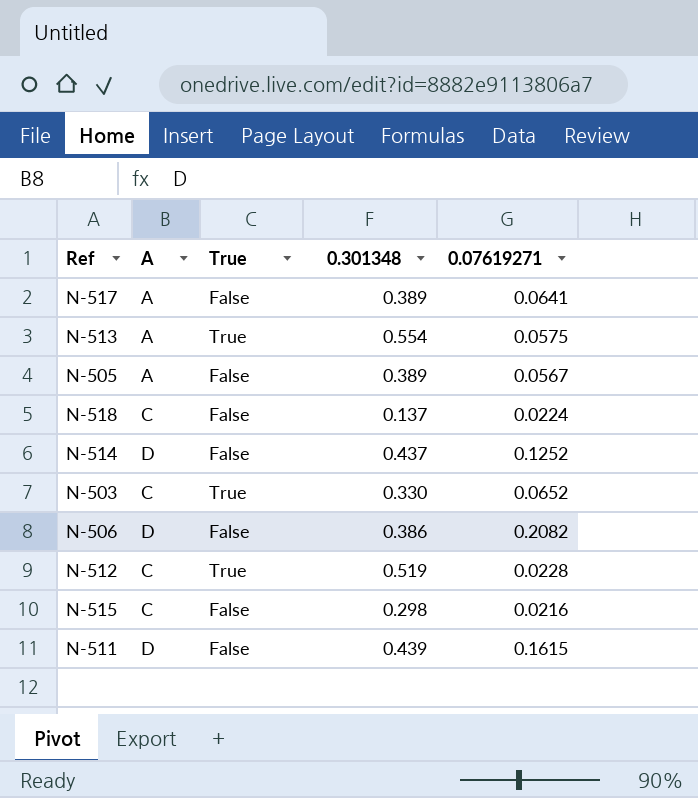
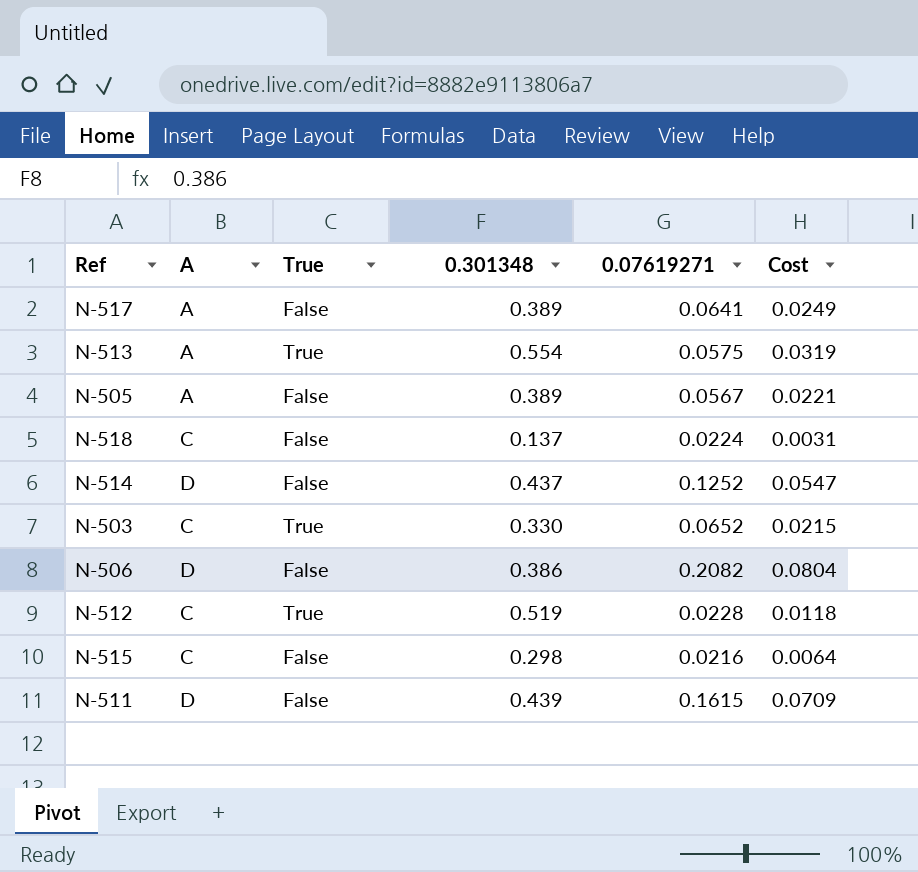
column Cost | formula: none -> [0.301348] * [0.07619271]

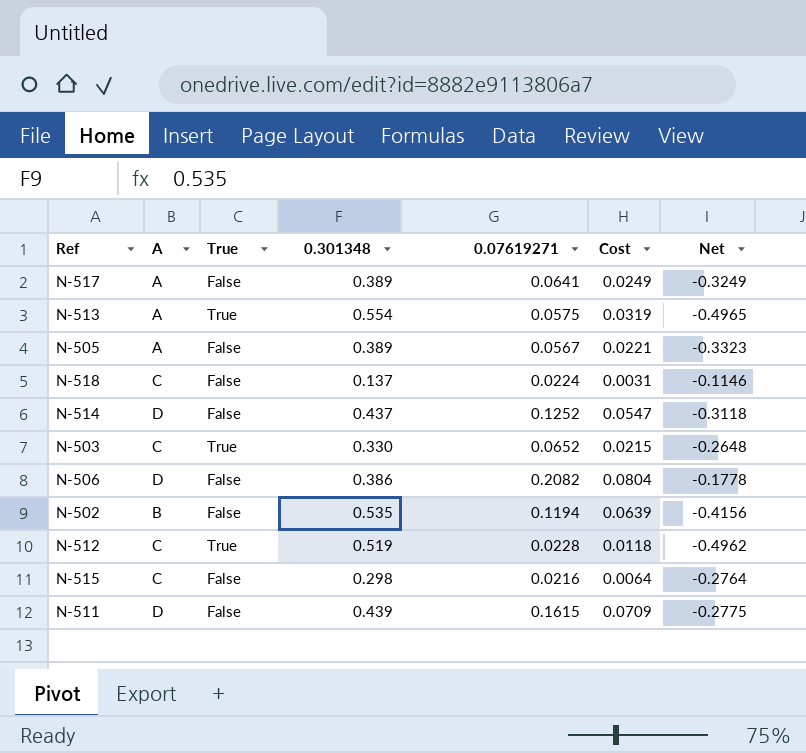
column Net | formula: none -> [0.07619271] - [0.301348]
row N-502: none -> B | False | 0.535 | 0.1194 | 0.0639 | -0.4156

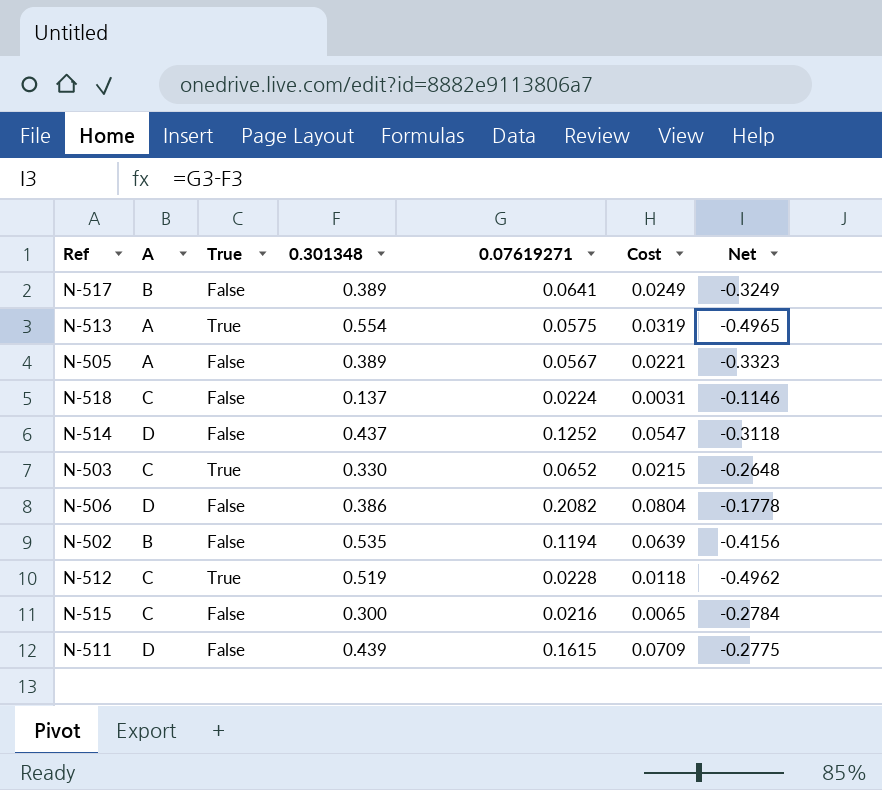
N-517 | A: A -> B
N-515 | 0.301348: 0.298 -> 0.300
N-515 | Cost: 0.0064 -> 0.0065
N-515 | Net: -0.2764 -> -0.2784

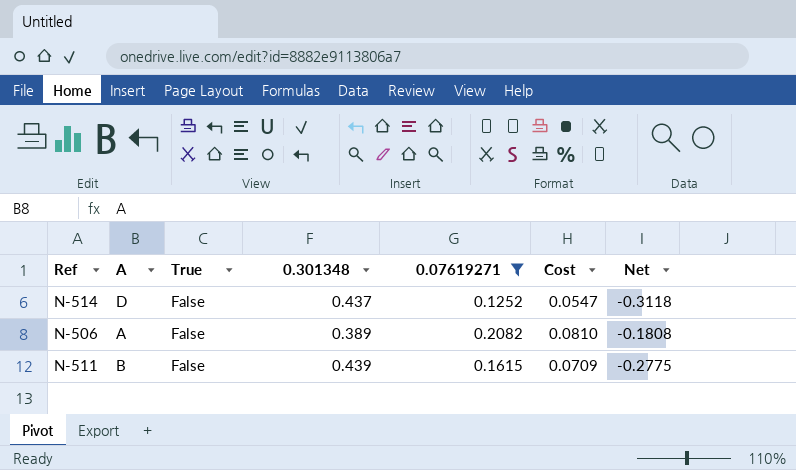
filter: none -> 0.07619271 >= 0.1252
N-506 | A: D -> A
N-506 | 0.301348: 0.386 -> 0.389
N-506 | Cost: 0.0804 -> 0.0810
N-506 | Net: -0.1778 -> -0.1808
N-511 | A: D -> B

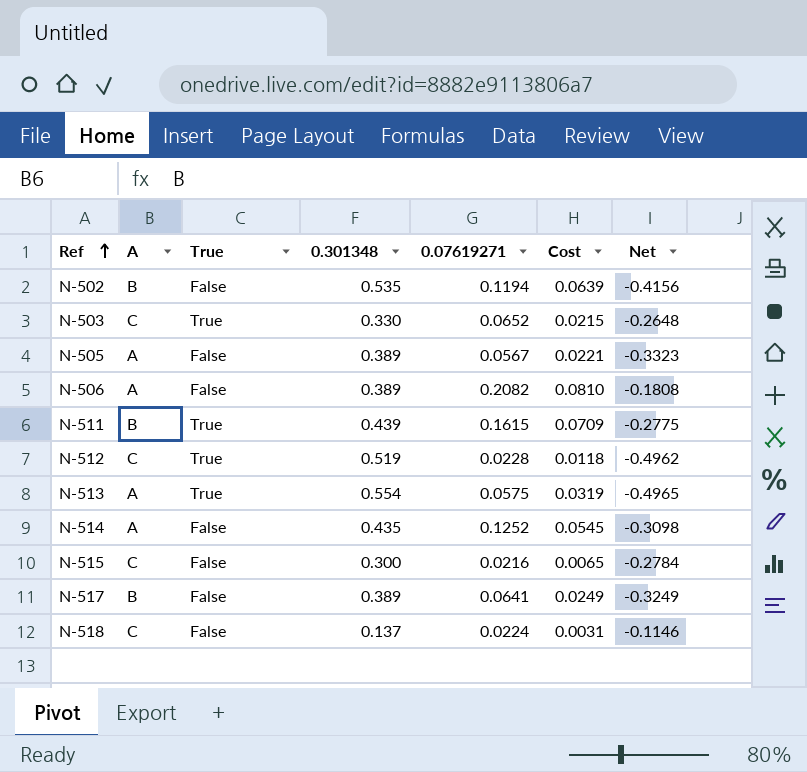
filter: 0.07619271 >= 0.1252 -> none
row order: none -> Ref ascending
N-511 | True: False -> True
N-514 | A: D -> A
N-514 | 0.301348: 0.437 -> 0.435
N-514 | Cost: 0.0547 -> 0.0545
N-514 | Net: -0.3118 -> -0.3098

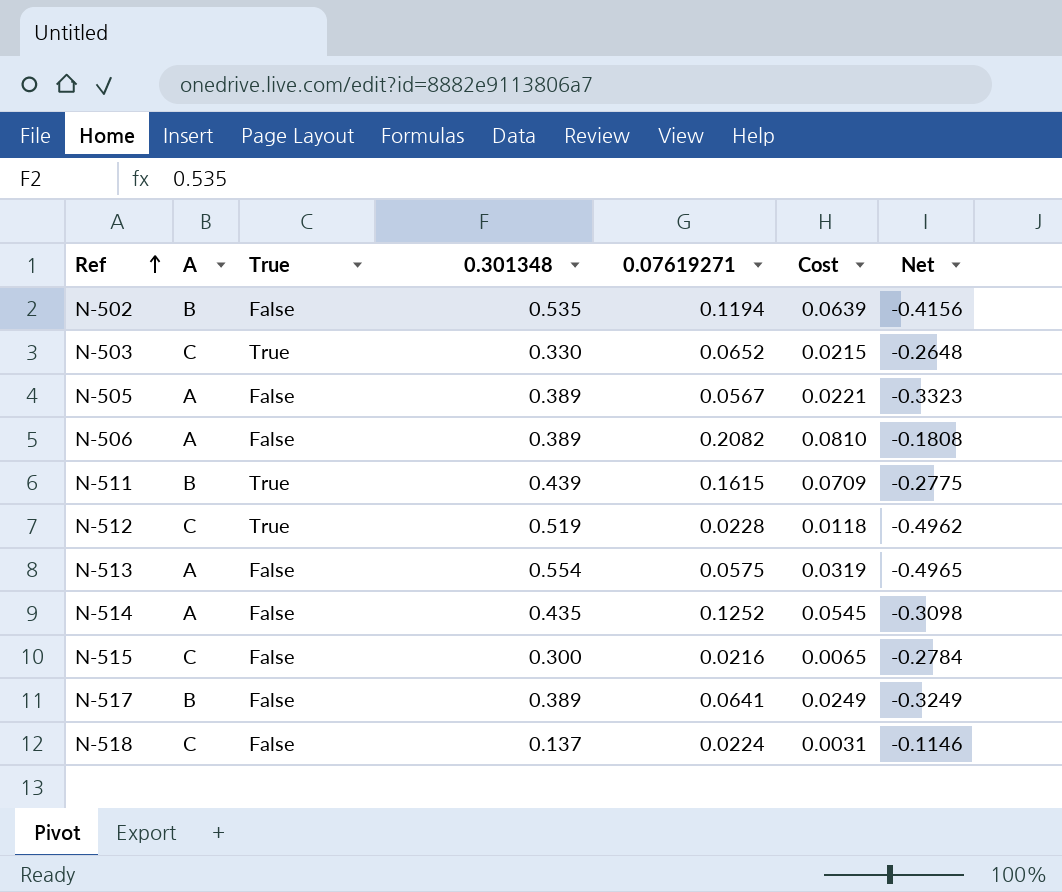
N-513 | True: True -> False

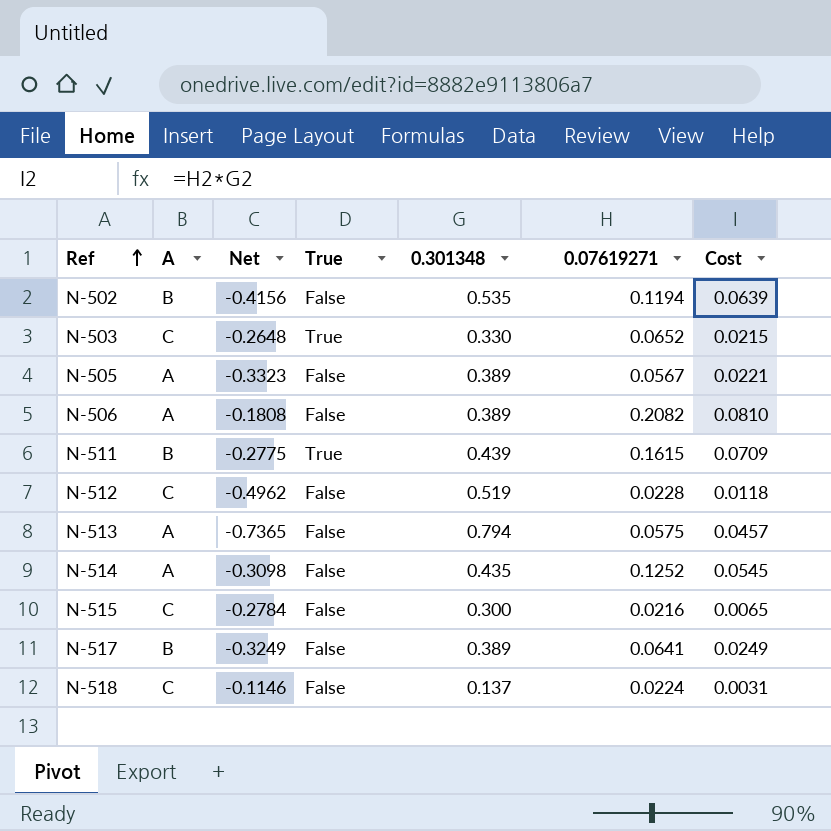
column Net | position: 7 -> 3
N-512 | True: True -> False
N-513 | Net: -0.4965 -> -0.7365
N-513 | 0.301348: 0.554 -> 0.794
N-513 | Cost: 0.0319 -> 0.0457

